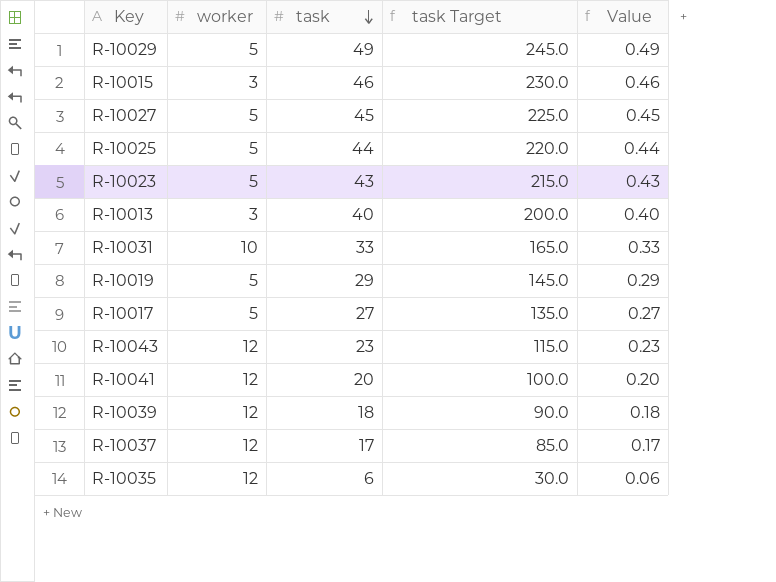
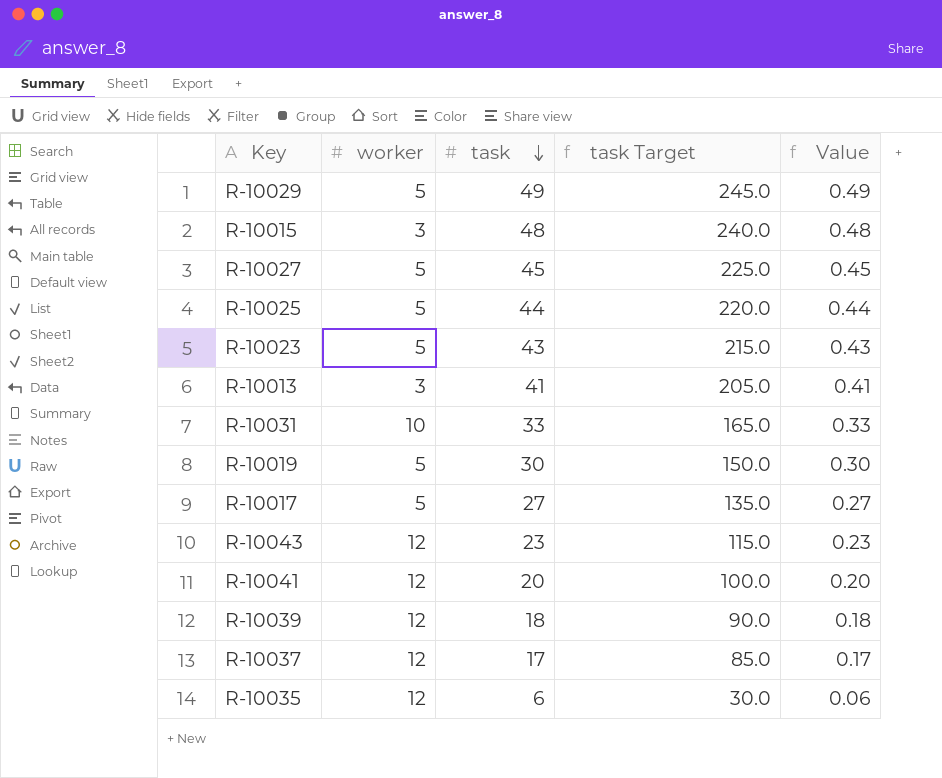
R-10015 | task: 46 -> 48
R-10015 | task Target: 230.0 -> 240.0
R-10015 | Value: 0.46 -> 0.48
R-10013 | task: 40 -> 41
R-10013 | task Target: 200.0 -> 205.0
R-10013 | Value: 0.40 -> 0.41
R-10019 | task: 29 -> 30
R-10019 | task Target: 145.0 -> 150.0
R-10019 | Value: 0.29 -> 0.30

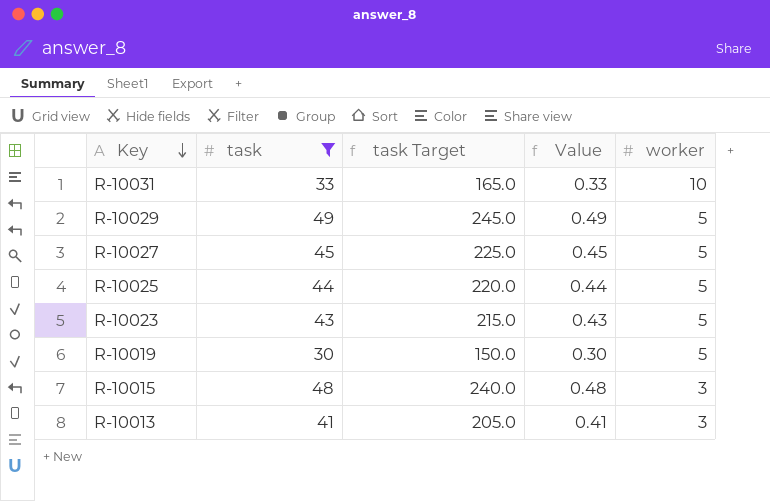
filter: none -> task >= 30
row order: task descending -> Key descending
column worker | position: 2 -> 5

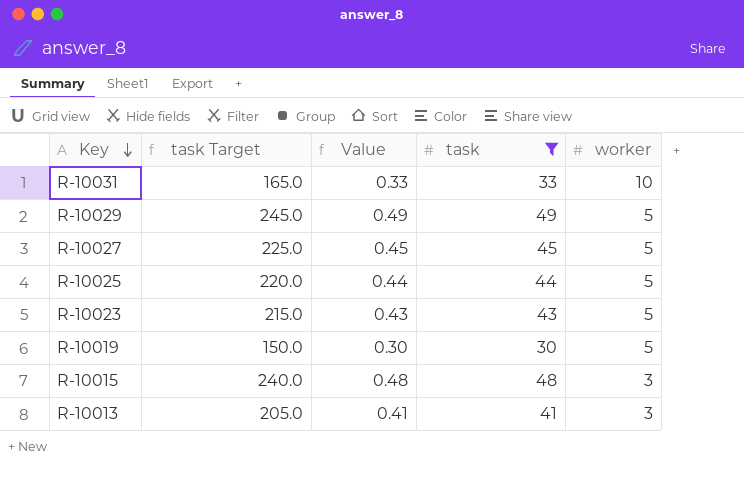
column task | position: 2 -> 4

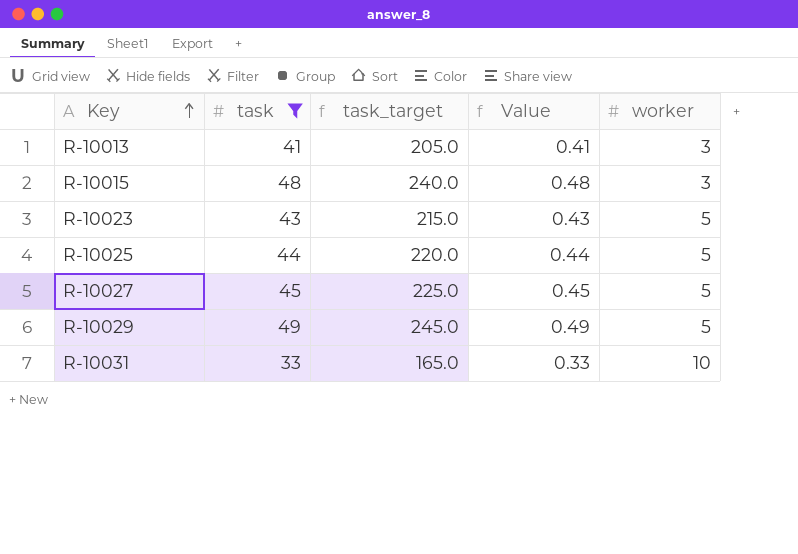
row order: Key descending -> Key ascending
column task | position: 4 -> 2
column name: task Target -> task_target
row R-10019: 150.0 | 0.30 | 30 | 5 -> none

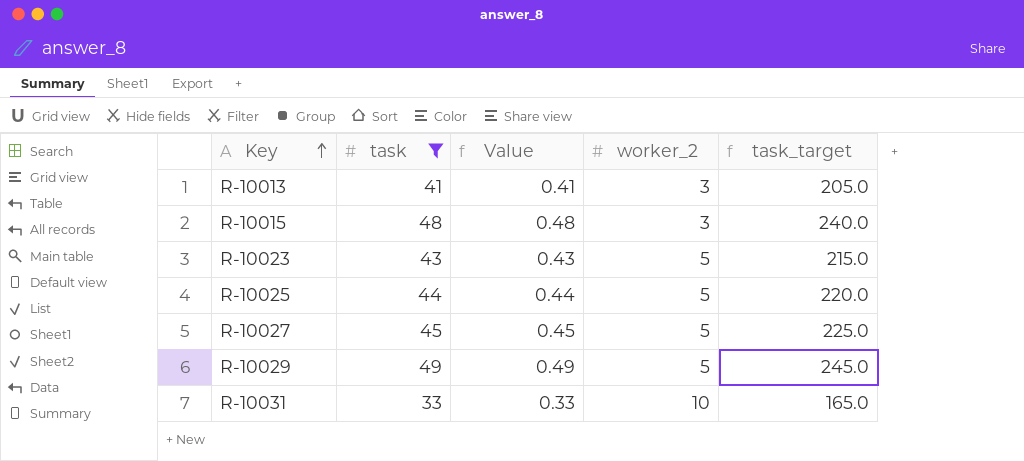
column name: worker -> worker_2
column task_target | position: 3 -> 5

